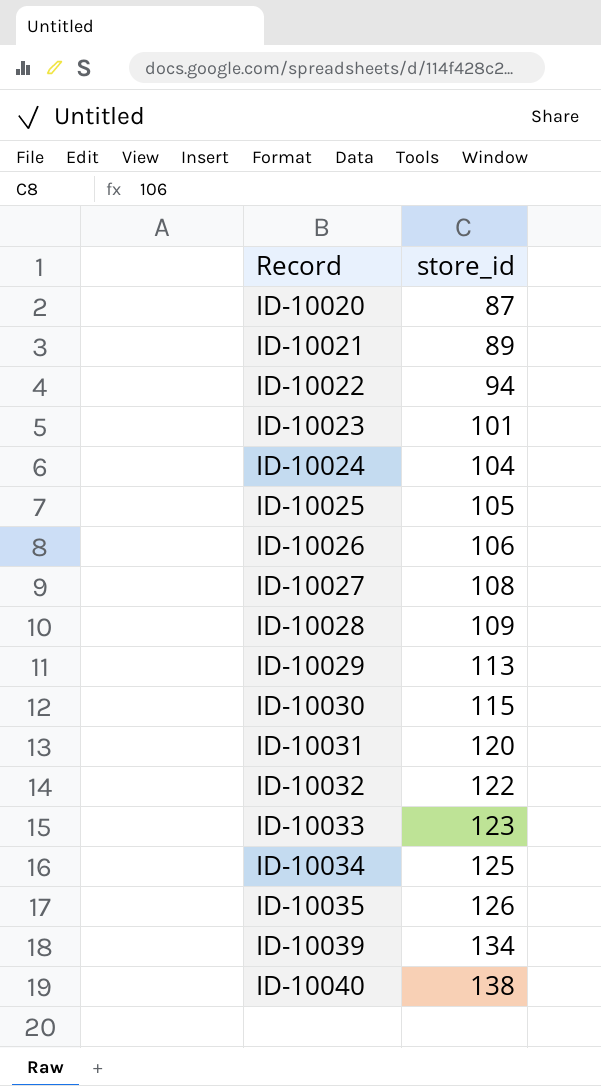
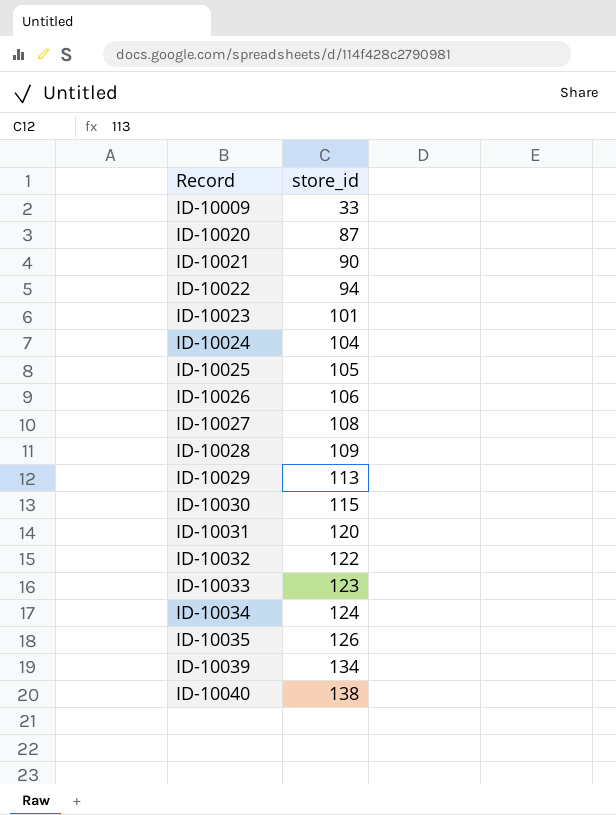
row ID-10009: none -> 33
ID-10021 | store_id: 89 -> 90
ID-10034 | store_id: 125 -> 124

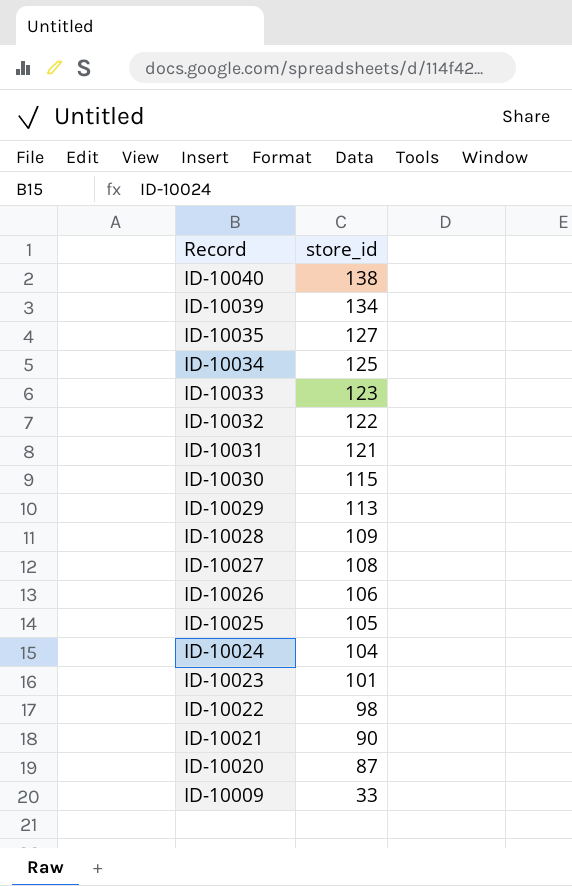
row order: Record ascending -> Record descending
ID-10035 | store_id: 126 -> 127
ID-10034 | store_id: 124 -> 125
ID-10031 | store_id: 120 -> 121
ID-10022 | store_id: 94 -> 98

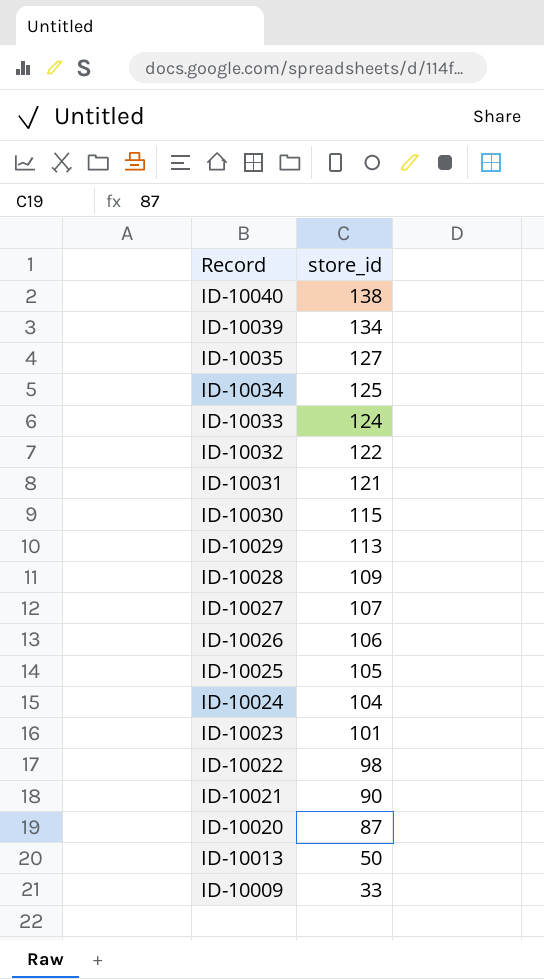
ID-10033 | store_id: 123 -> 124
ID-10027 | store_id: 108 -> 107
row ID-10013: none -> 50

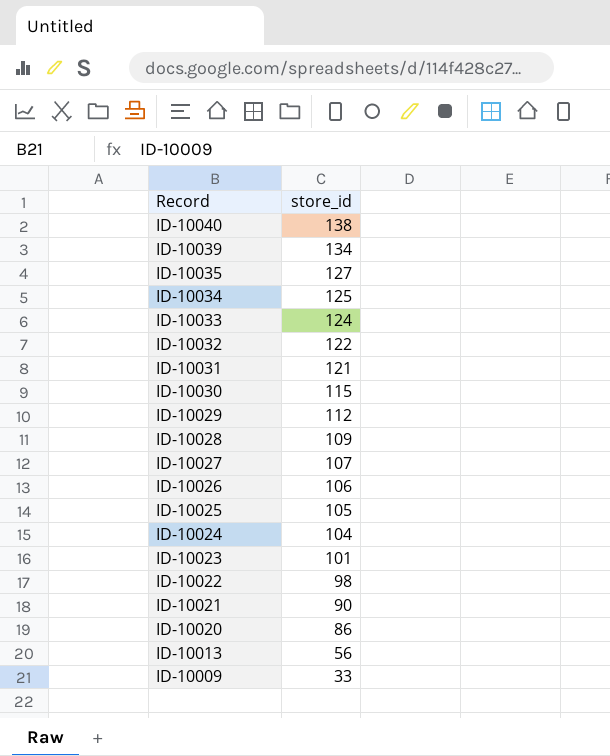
ID-10029 | store_id: 113 -> 112
ID-10020 | store_id: 87 -> 86
ID-10013 | store_id: 50 -> 56

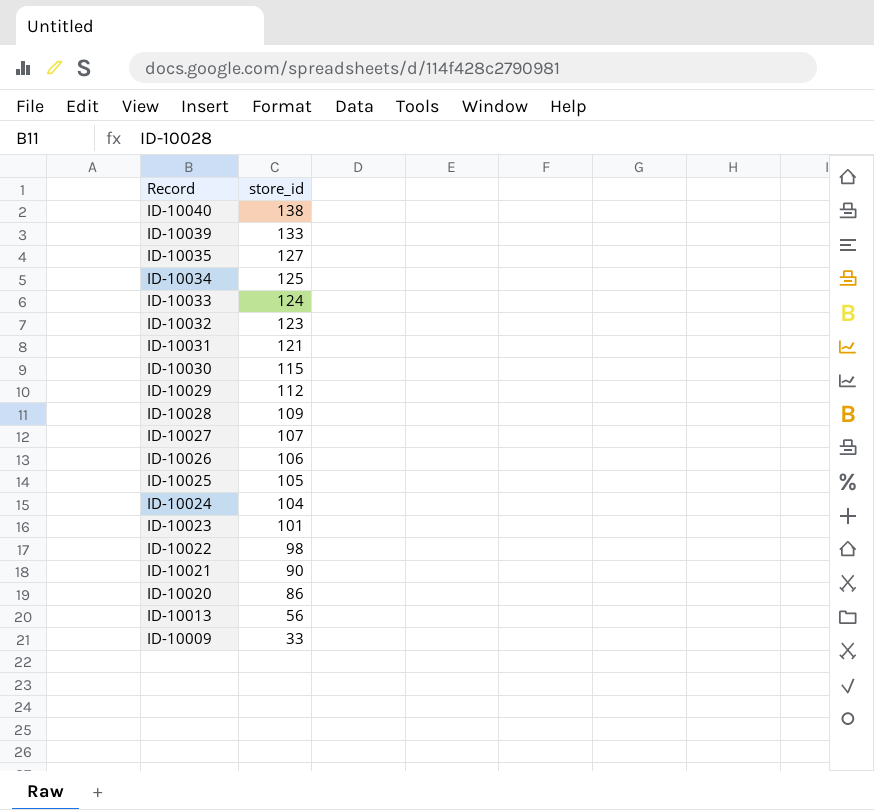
ID-10039 | store_id: 134 -> 133
ID-10032 | store_id: 122 -> 123

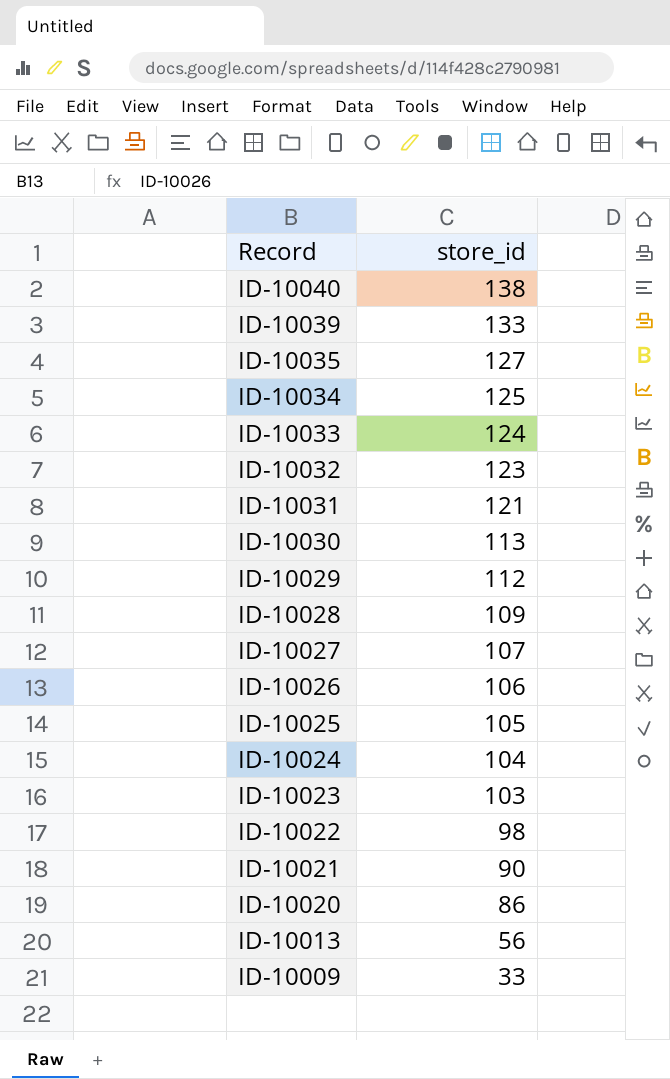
ID-10030 | store_id: 115 -> 113
ID-10023 | store_id: 101 -> 103

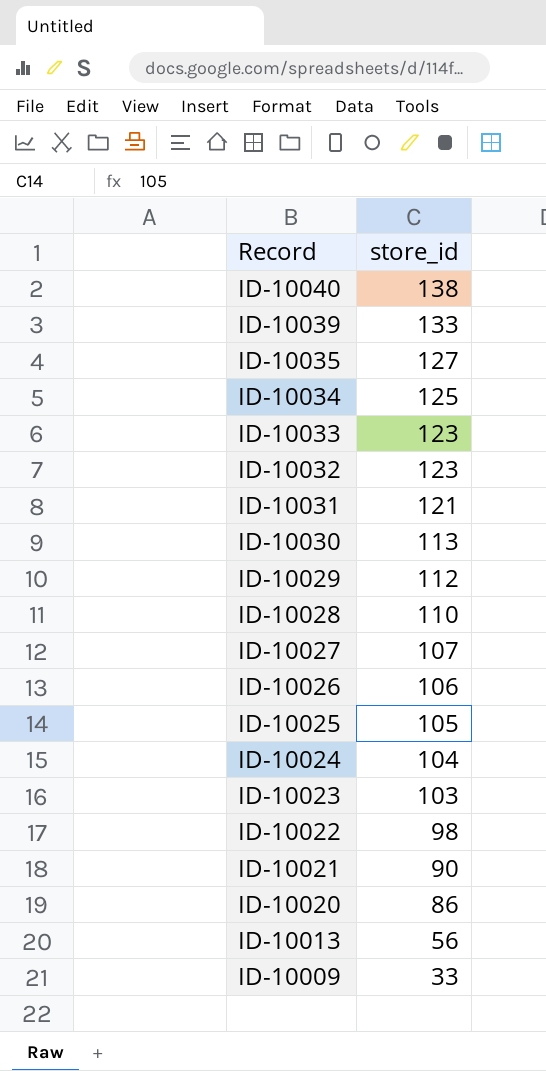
ID-10033 | store_id: 124 -> 123
ID-10028 | store_id: 109 -> 110

